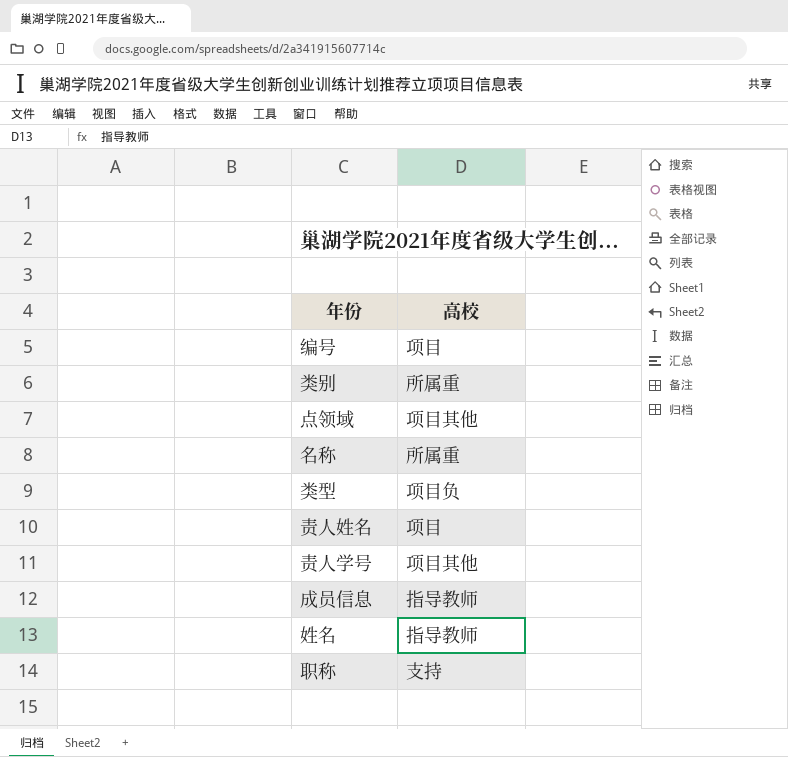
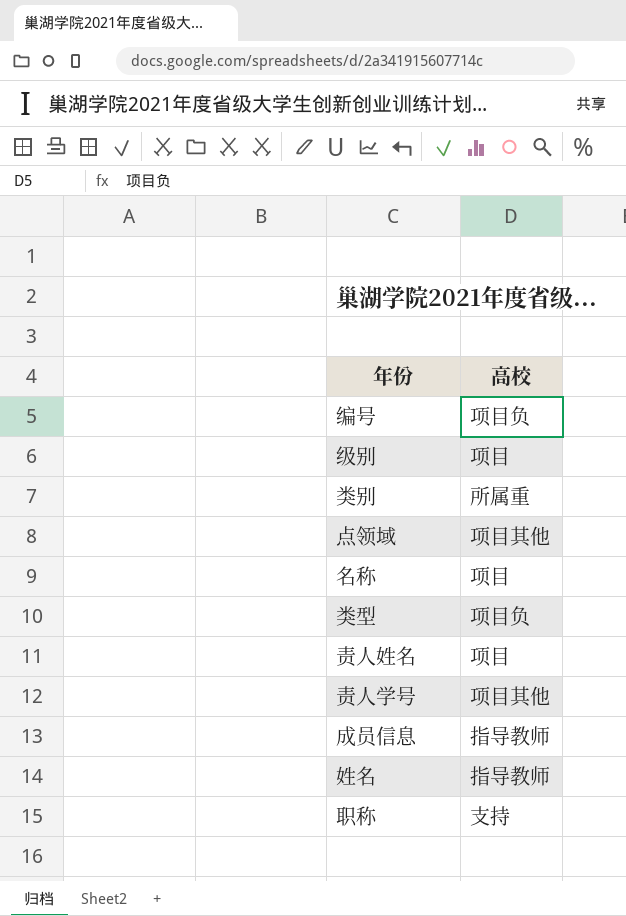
编号 | 高校: 项目 -> 项目负
row 级别: none -> 项目
名称 | 高校: 所属重 -> 项目

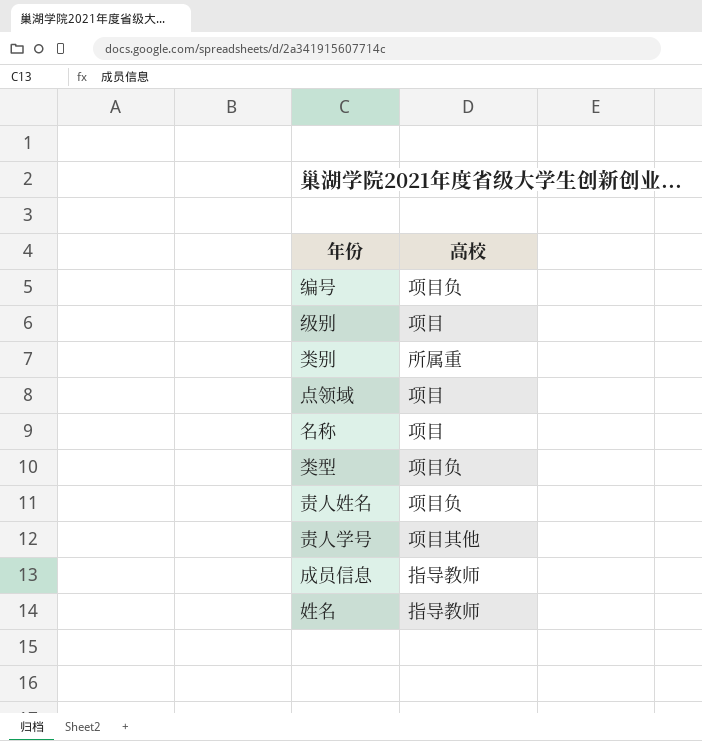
row 职称: 支持 -> none
点领域 | 高校: 项目其他 -> 项目
责人姓名 | 高校: 项目 -> 项目负

